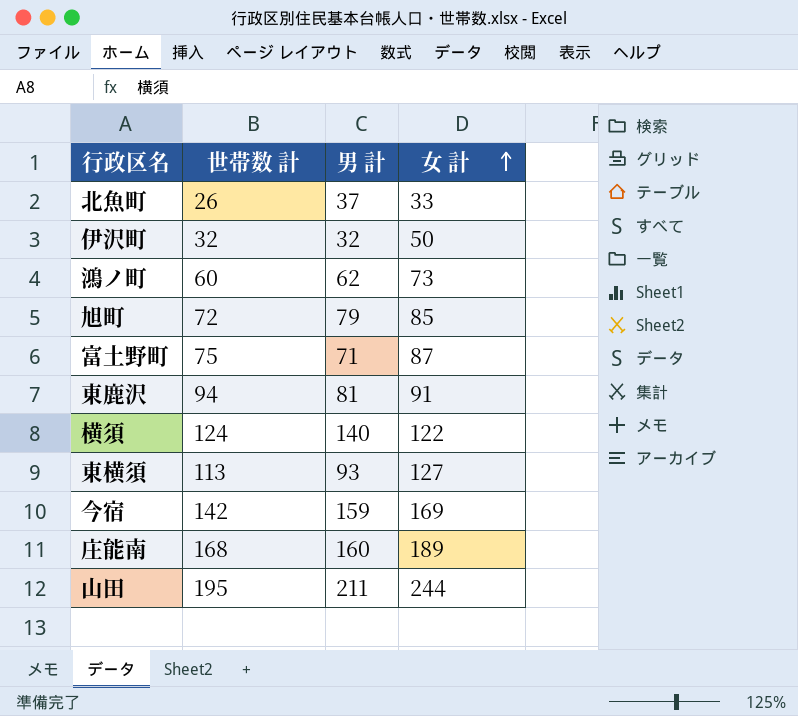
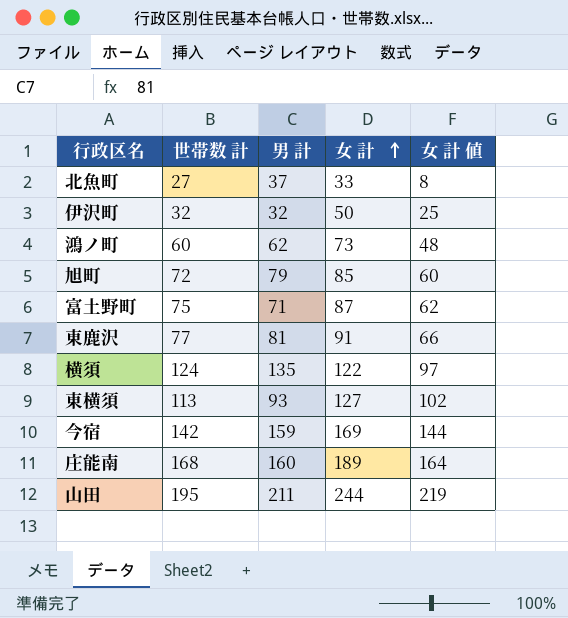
column 女 計 値 | formula: none -> [女 計] - 25
北魚町 | 世帯数 計: 26 -> 27
東鹿沢 | 世帯数 計: 94 -> 77
横須 | 男 計: 140 -> 135

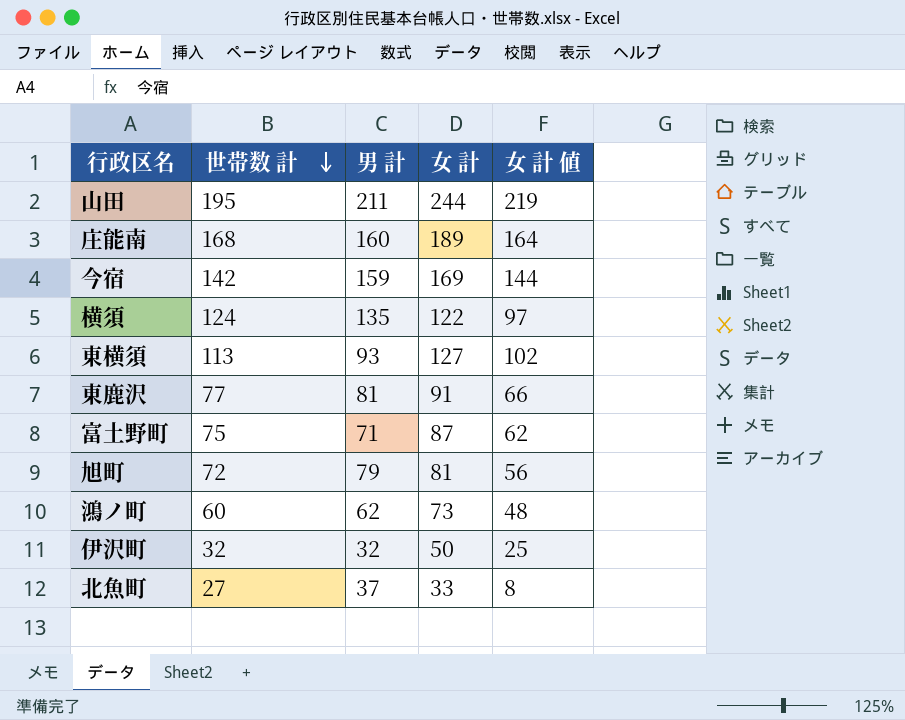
row order: 女 計 ascending -> 世帯数 計 descending
旭町 | 女 計: 85 -> 81
旭町 | 女 計 値: 60 -> 56

